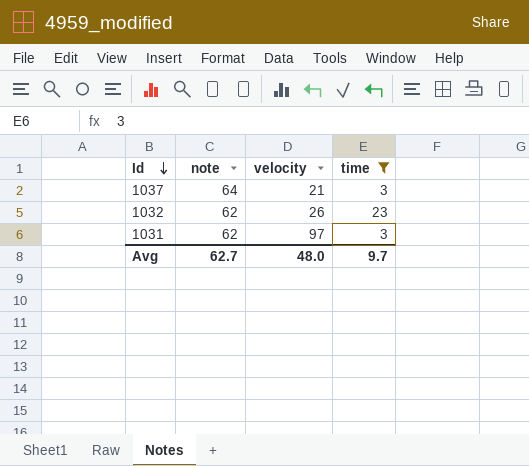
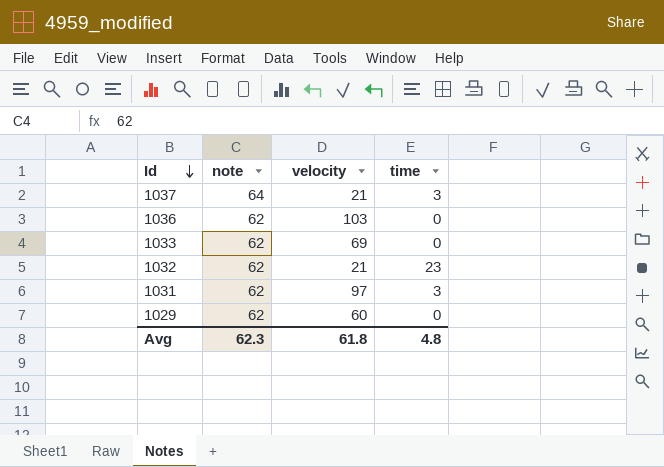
filter: time != 0 -> none
1032 | velocity: 26 -> 21
Avg | note: 62.7 -> 62.3
Avg | velocity: 48.0 -> 61.8
Avg | time: 9.7 -> 4.8

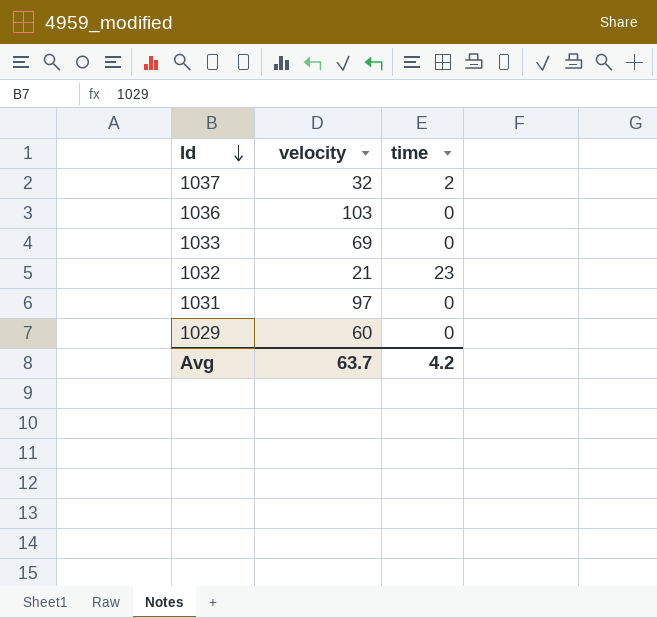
column note | position: 2 -> none
1037 | velocity: 21 -> 32
1037 | time: 3 -> 2
1031 | time: 3 -> 0
Avg | velocity: 61.8 -> 63.7
Avg | time: 4.8 -> 4.2

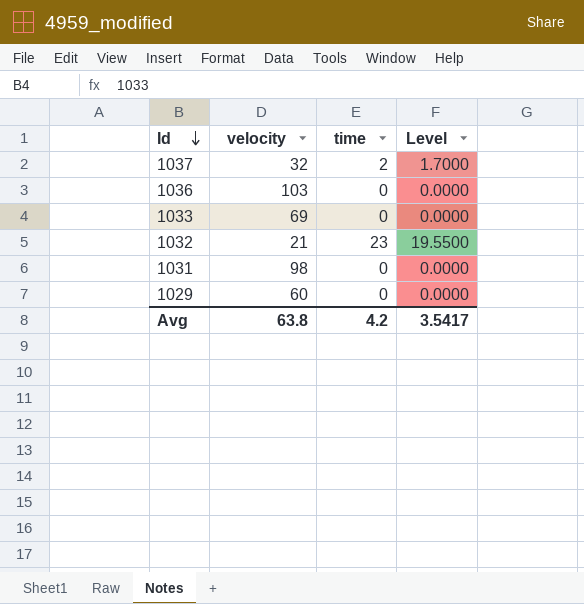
column Level | formula: none -> [time] * 0.85
1031 | velocity: 97 -> 98
Avg | velocity: 63.7 -> 63.8

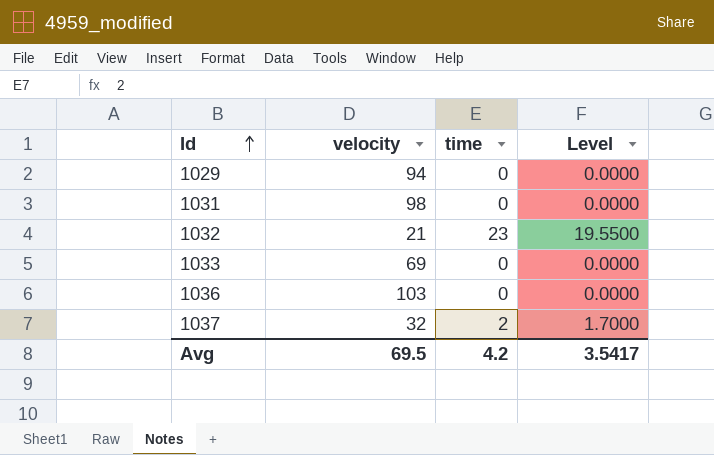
row order: Id descending -> Id ascending
1029 | velocity: 60 -> 94
Avg | velocity: 63.8 -> 69.5

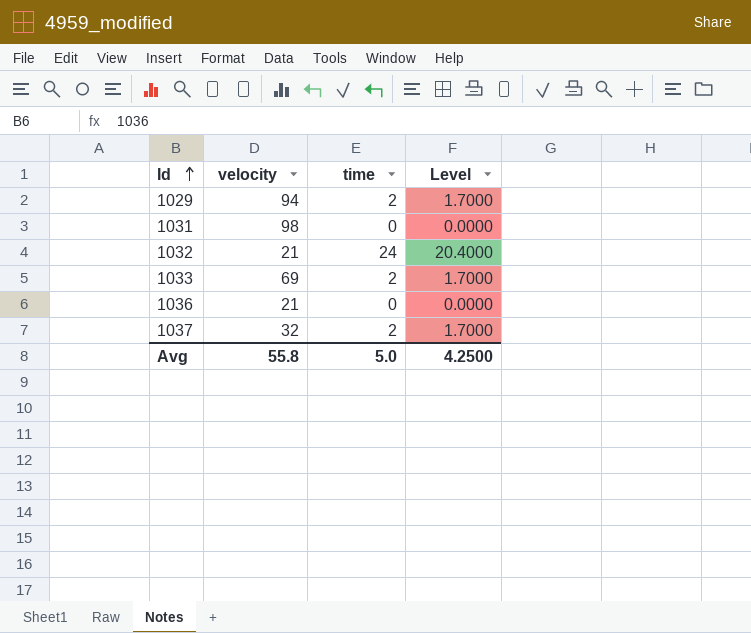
1029 | time: 0 -> 2
1029 | Level: 0.0000 -> 1.7000
1032 | time: 23 -> 24
1032 | Level: 19.5500 -> 20.4000
1033 | time: 0 -> 2
1033 | Level: 0.0000 -> 1.7000
1036 | velocity: 103 -> 21
Avg | velocity: 69.5 -> 55.8
Avg | time: 4.2 -> 5.0
Avg | Level: 3.5417 -> 4.2500

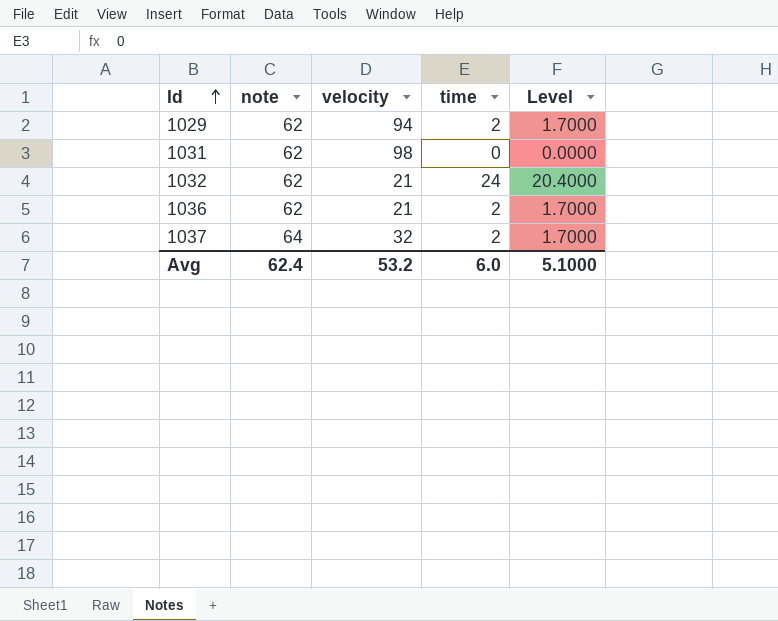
column note | position: none -> 2
row 1033: 69 | 2 | 1.7000 -> none
1036 | time: 0 -> 2
1036 | Level: 0.0000 -> 1.7000
Avg | velocity: 55.8 -> 53.2
Avg | time: 5.0 -> 6.0
Avg | Level: 4.2500 -> 5.1000

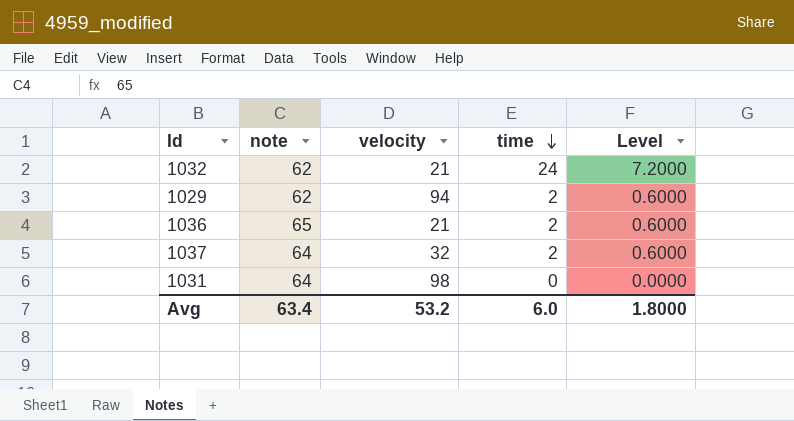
row order: Id ascending -> time descending
column Level | formula: [time] * 0.85 -> [time] * 0.3
1036 | note: 62 -> 65
1031 | note: 62 -> 64
Avg | note: 62.4 -> 63.4
Avg | Level: 5.1000 -> 1.8000

